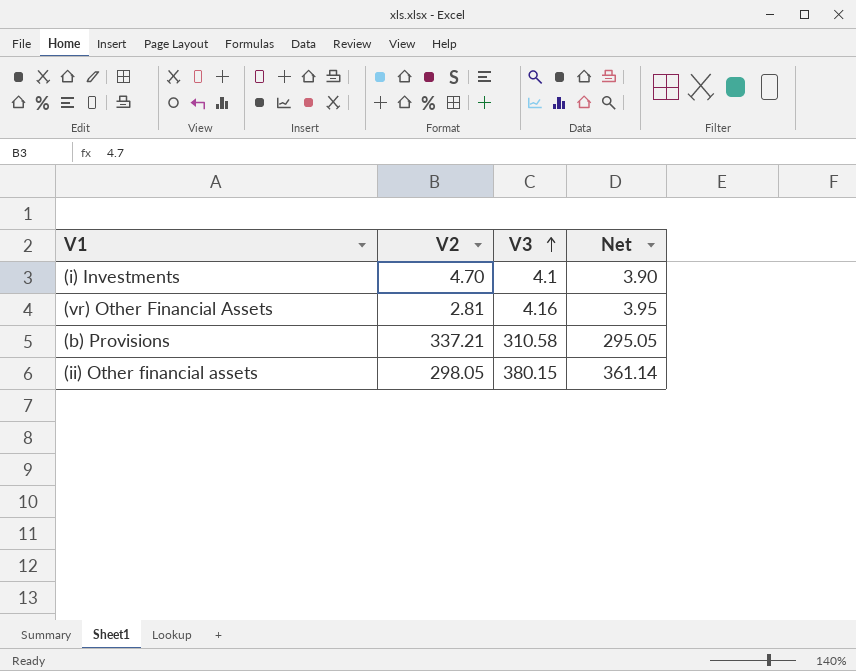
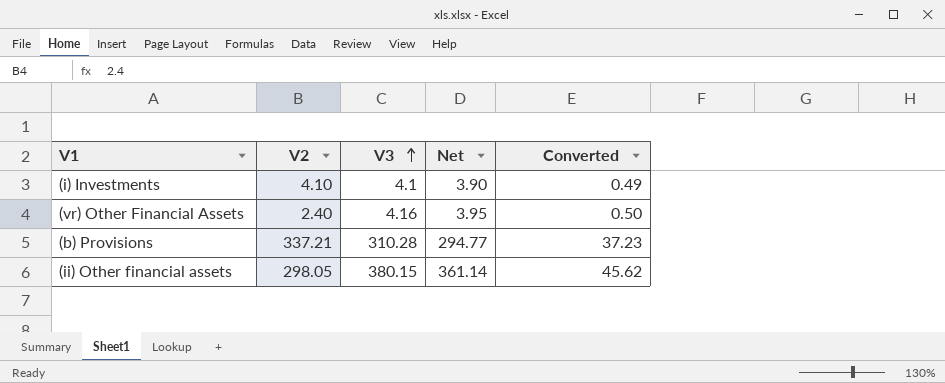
column Converted | formula: none -> [V3] * 0.12
(i) Investments | V2: 4.70 -> 4.10
(vr) Other Financial Assets | V2: 2.81 -> 2.40
(b) Provisions | V3: 310.58 -> 310.28
(b) Provisions | Net: 295.05 -> 294.77

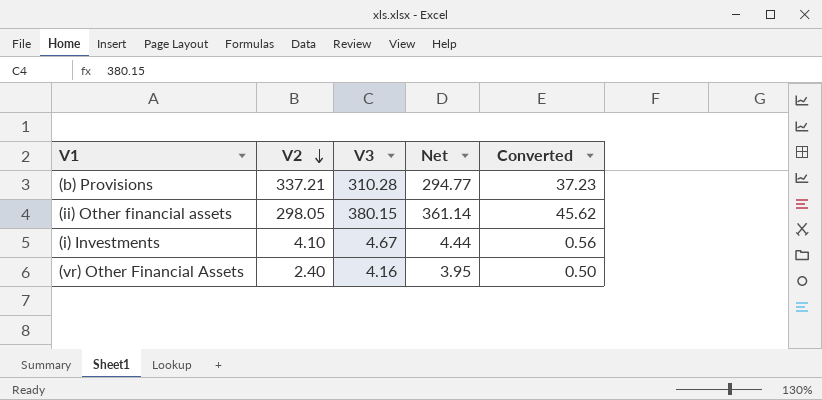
row order: V3 ascending -> V2 descending
(i) Investments | V3: 4.1 -> 4.67
(i) Investments | Net: 3.90 -> 4.44
(i) Investments | Converted: 0.49 -> 0.56

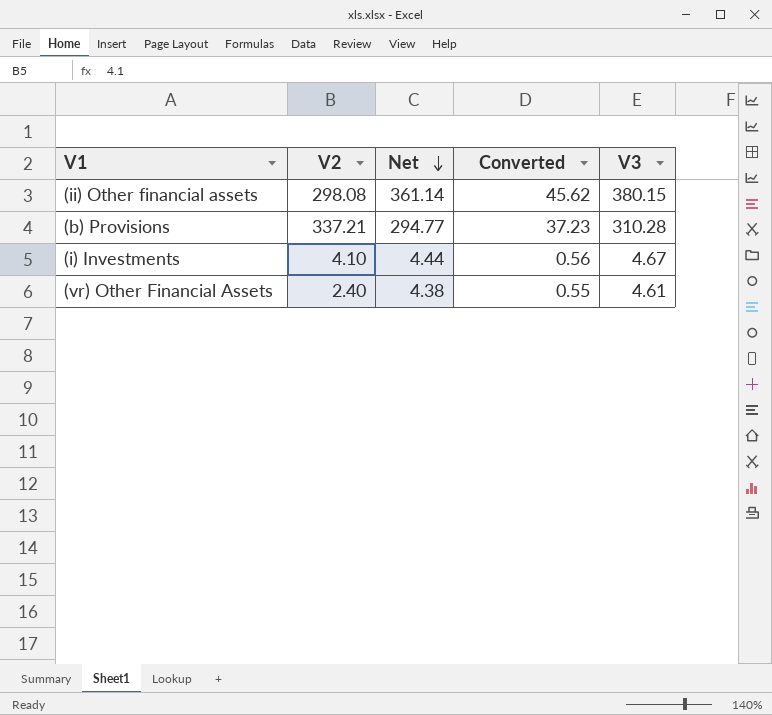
row order: V2 descending -> Net descending
column V3 | position: 3 -> 5
(ii) Other financial assets | V2: 298.05 -> 298.08
(vr) Other Financial Assets | Net: 3.95 -> 4.38
(vr) Other Financial Assets | Converted: 0.50 -> 0.55
(vr) Other Financial Assets | V3: 4.16 -> 4.61

